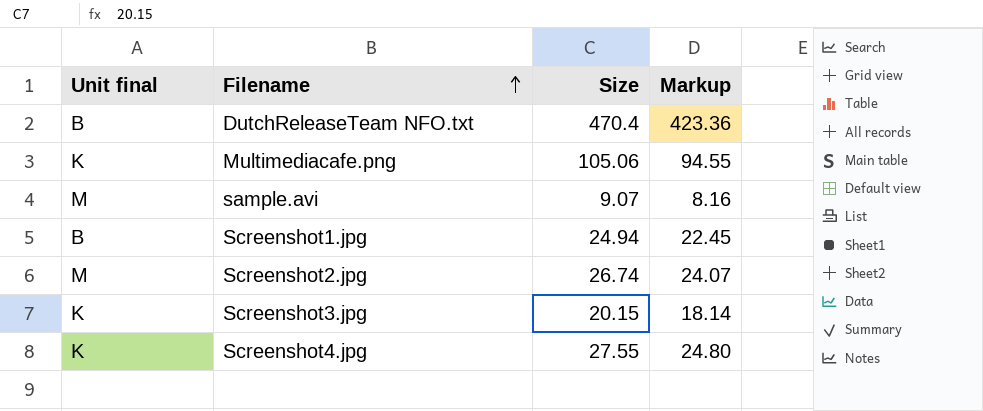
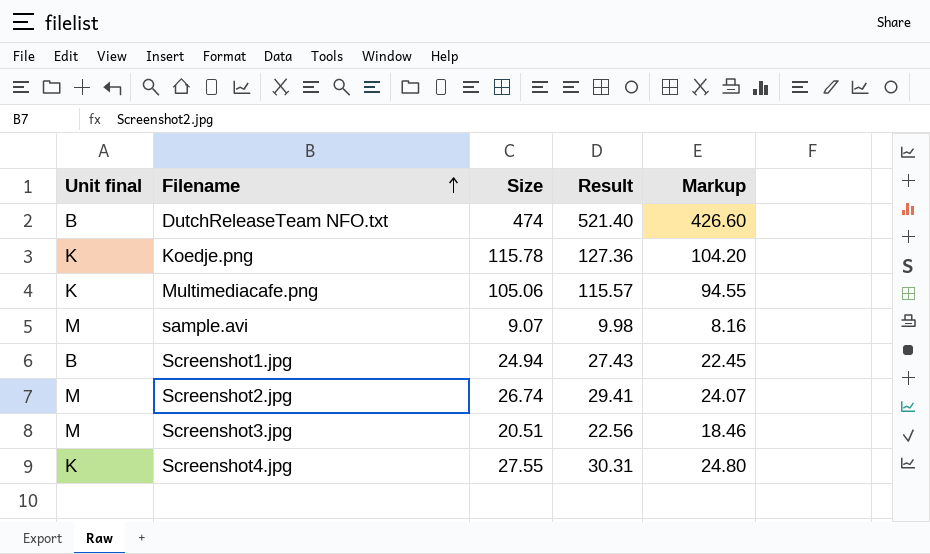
column Result | formula: none -> [Size] * 1.1
DutchReleaseTeam NFO.txt | Size: 470.4 -> 474
DutchReleaseTeam NFO.txt | Markup: 423.36 -> 426.60
row Koedje.png: none -> K | 115.78 | 127.36 | 104.20
Screenshot3.jpg | Unit final: K -> M
Screenshot3.jpg | Size: 20.15 -> 20.51
Screenshot3.jpg | Markup: 18.14 -> 18.46

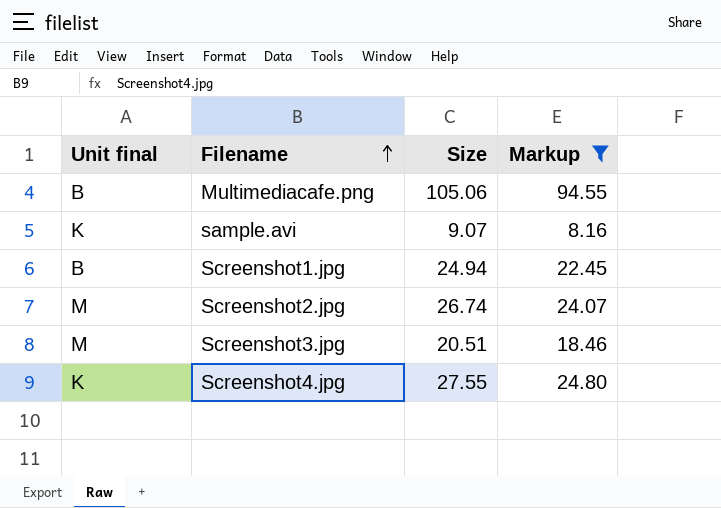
filter: none -> Markup <= 94.55
column Result | formula: [Size] * 1.1 -> none
Multimediacafe.png | Unit final: K -> B
sample.avi | Unit final: M -> K

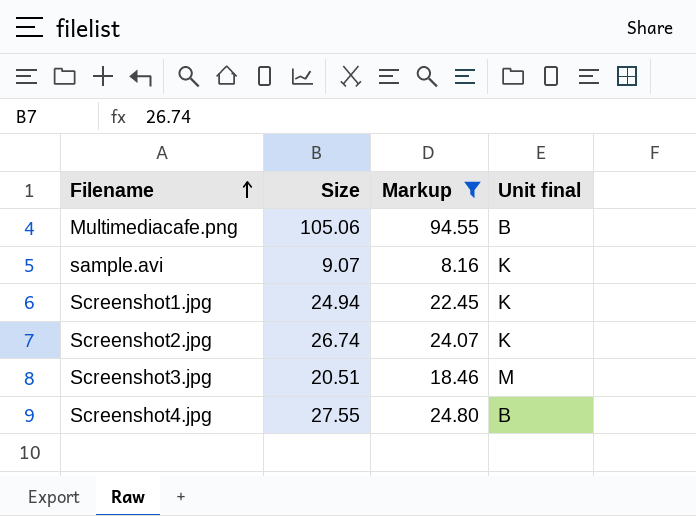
column Unit final | position: 1 -> 4
Screenshot1.jpg | Unit final: B -> K
Screenshot2.jpg | Unit final: M -> K
Screenshot4.jpg | Unit final: K -> B

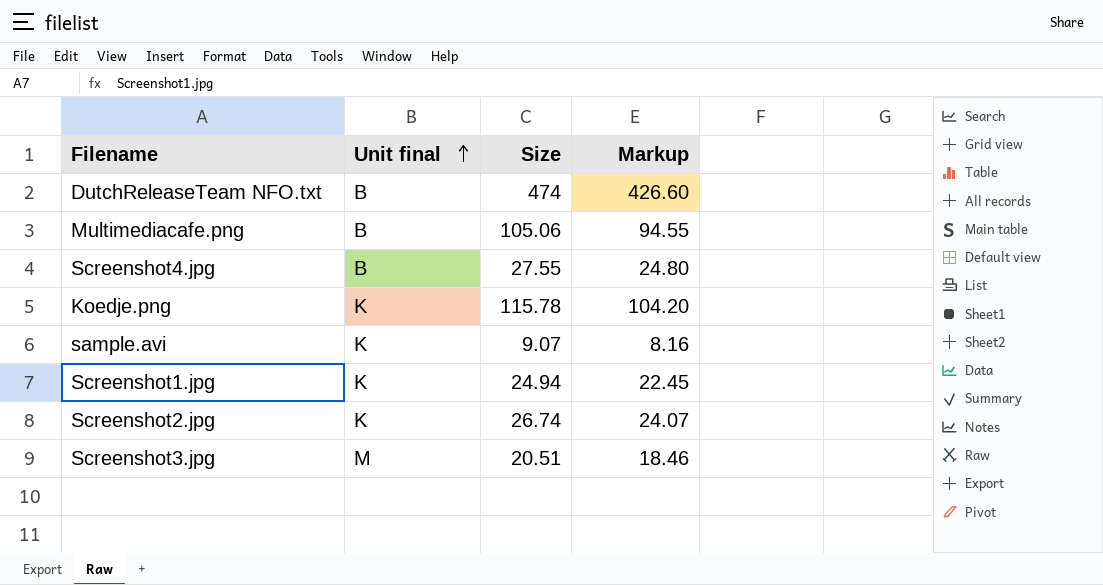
filter: Markup <= 94.55 -> none
row order: Filename ascending -> Unit final ascending
column Unit final | position: 4 -> 2

